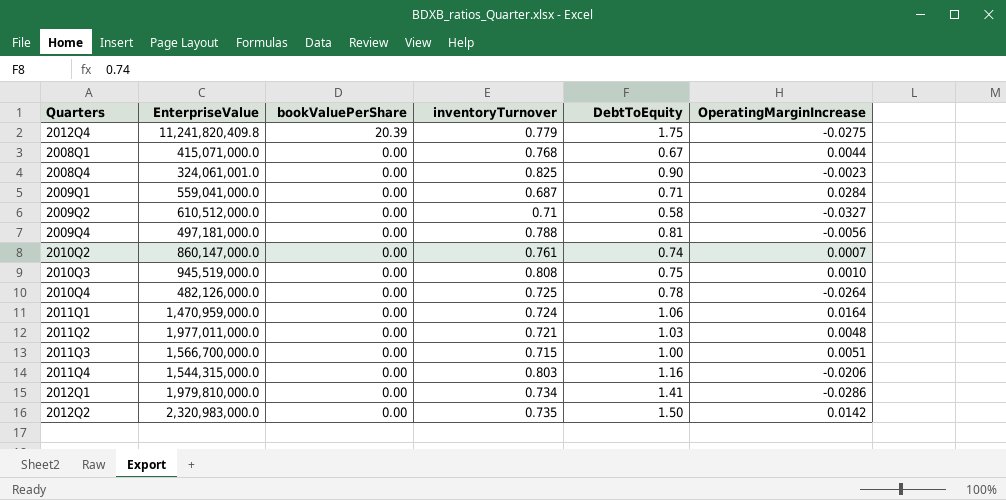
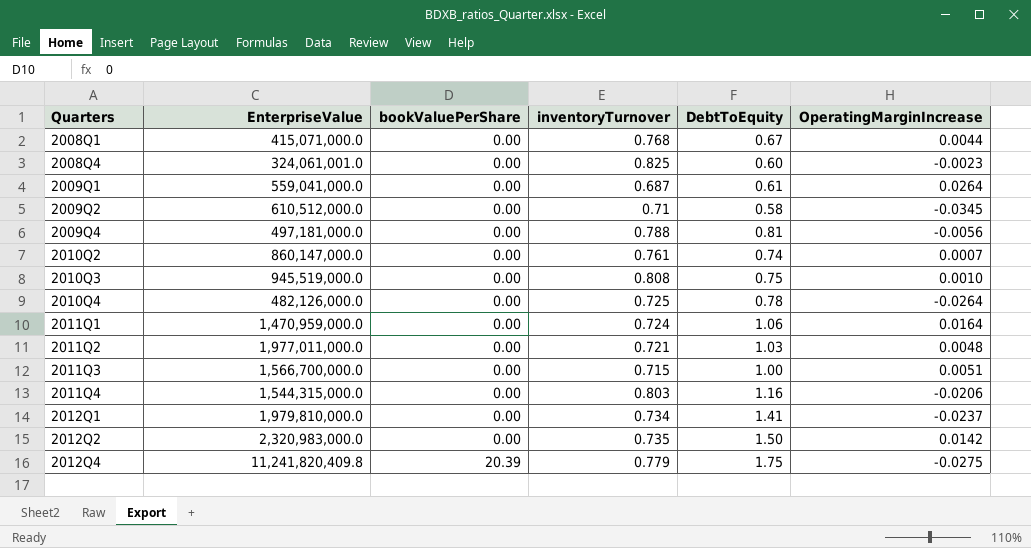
row order: bookValuePerShare descending -> Quarters ascending
2008Q4 | DebtToEquity: 0.90 -> 0.60
2009Q1 | DebtToEquity: 0.71 -> 0.61
2009Q1 | OperatingMarginIncrease: 0.0284 -> 0.0264
2009Q2 | OperatingMarginIncrease: -0.0327 -> -0.0345
2012Q1 | OperatingMarginIncrease: -0.0286 -> -0.0237

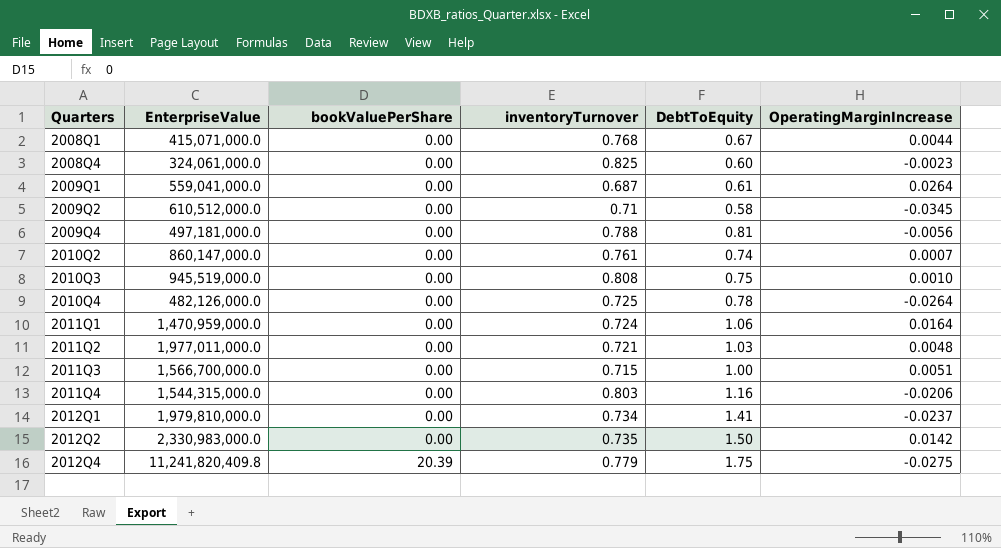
2008Q4 | EnterpriseValue: 324,061,001.0 -> 324,061,000.0
2012Q2 | EnterpriseValue: 2,320,983,000.0 -> 2,330,983,000.0

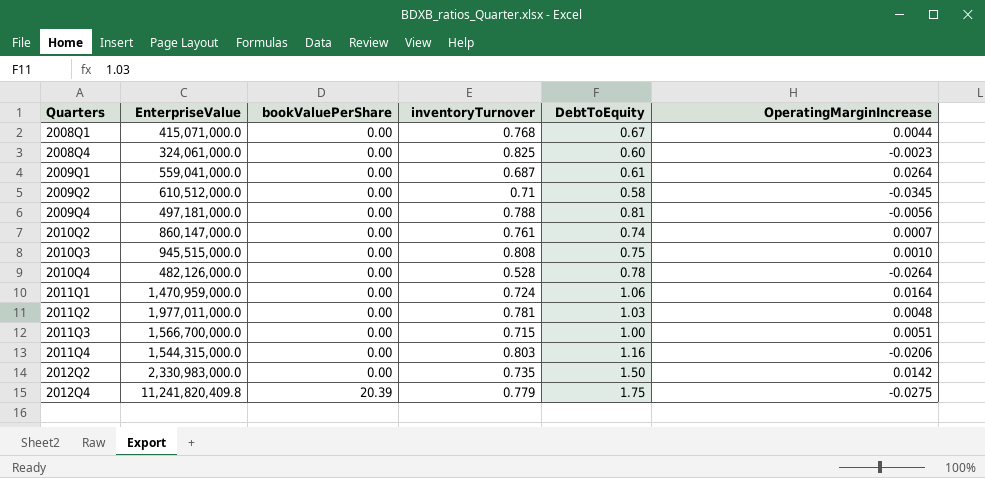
row 2012Q1: 1,979,810,000.0 | 0.00 | 0.734 | 1.41 | -0.0237 -> none
2010Q3 | EnterpriseValue: 945,519,000.0 -> 945,515,000.0
2010Q4 | inventoryTurnover: 0.725 -> 0.528
2011Q2 | inventoryTurnover: 0.721 -> 0.781

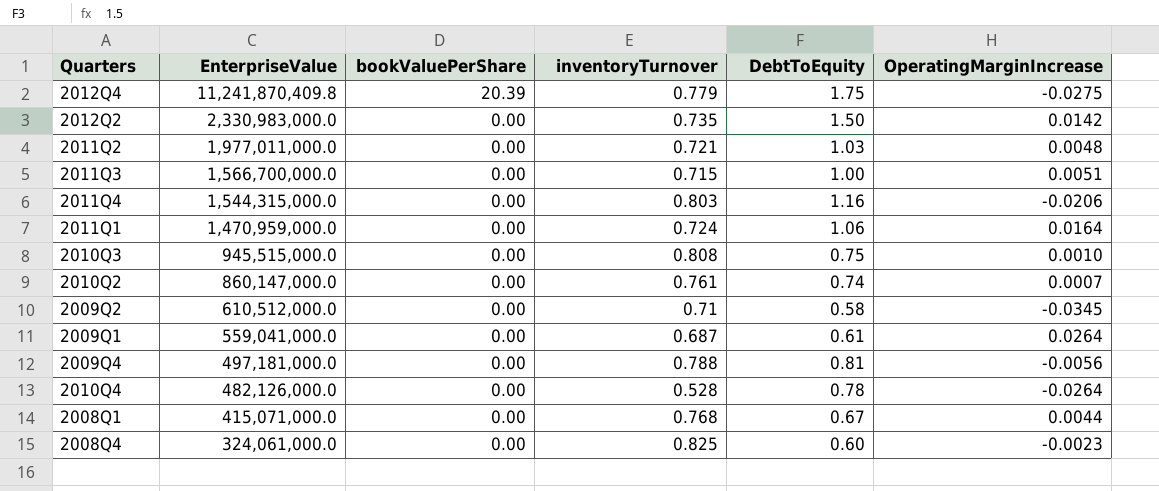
row order: Quarters ascending -> EnterpriseValue descending
2012Q4 | EnterpriseValue: 11,241,820,409.8 -> 11,241,870,409.8
2011Q2 | inventoryTurnover: 0.781 -> 0.721

